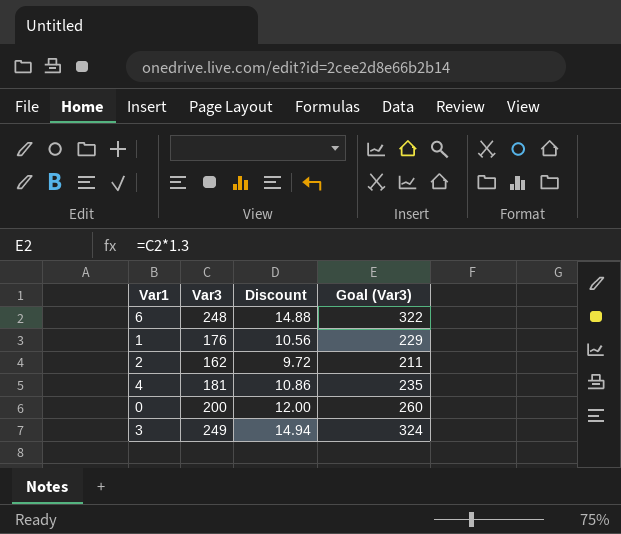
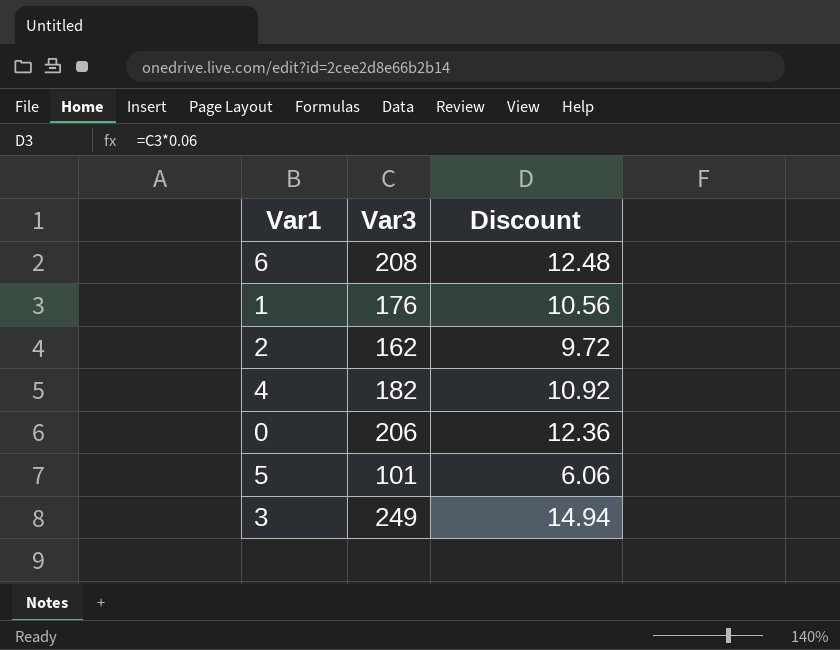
column Goal (Var3) | formula: [Var3] * 1.3 -> none
6 | Var3: 248 -> 208
6 | Discount: 14.88 -> 12.48
4 | Var3: 181 -> 182
4 | Discount: 10.86 -> 10.92
0 | Var3: 200 -> 206
0 | Discount: 12.00 -> 12.36
row 5: none -> 101 | 6.06

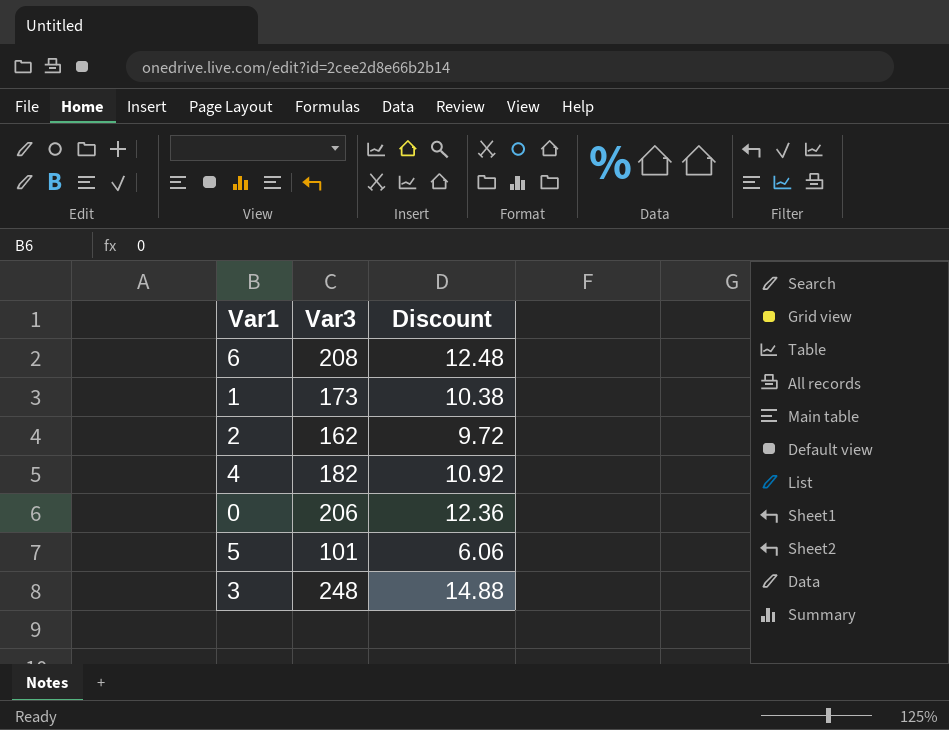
1 | Var3: 176 -> 173
1 | Discount: 10.56 -> 10.38
3 | Var3: 249 -> 248
3 | Discount: 14.94 -> 14.88

